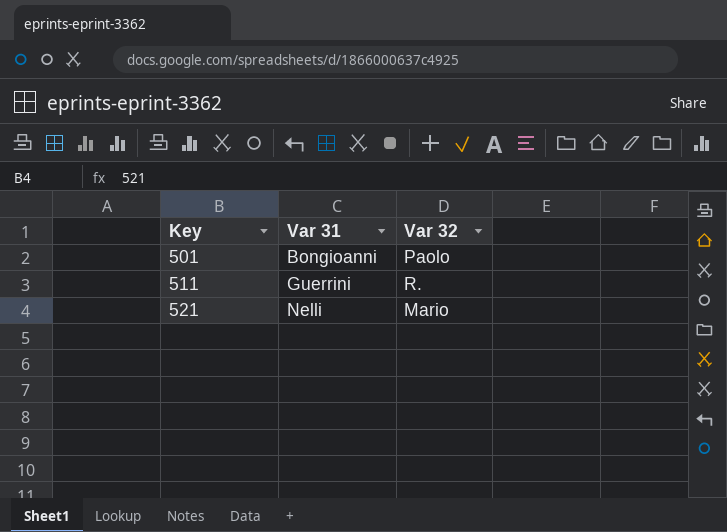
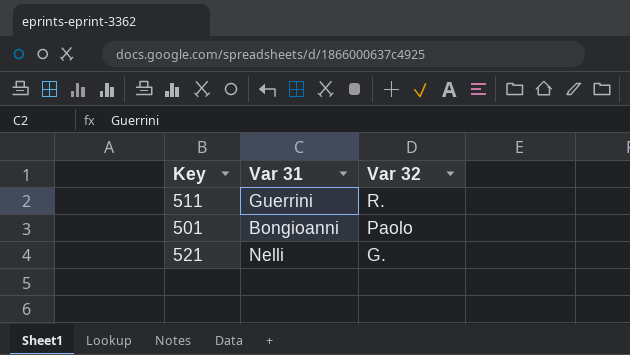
row order: Key ascending -> Var 32 descending
521 | Var 32: Mario -> G.

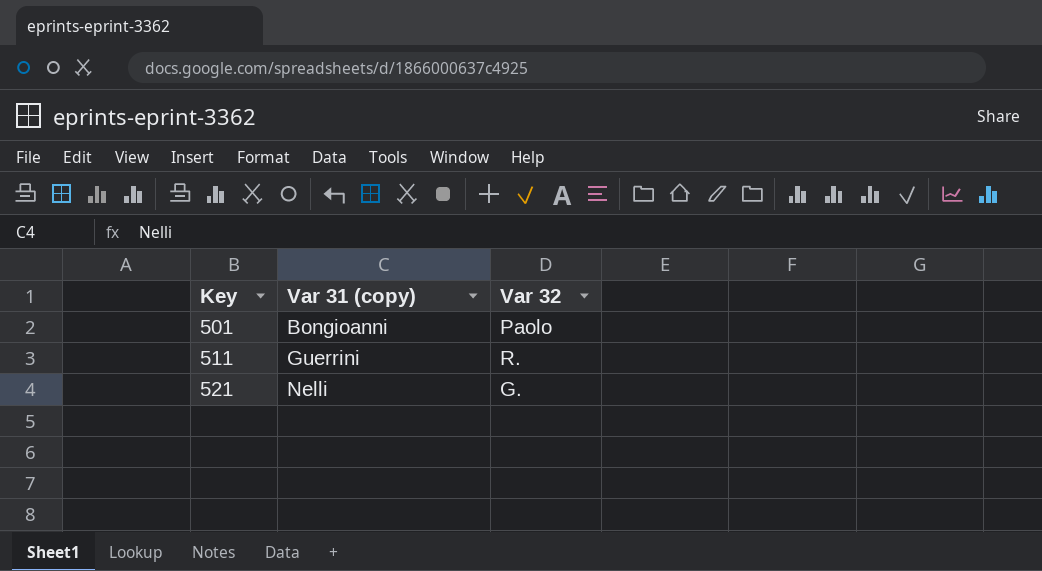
row order: Var 32 descending -> Key ascending
column name: Var 31 -> Var 31 (copy)

